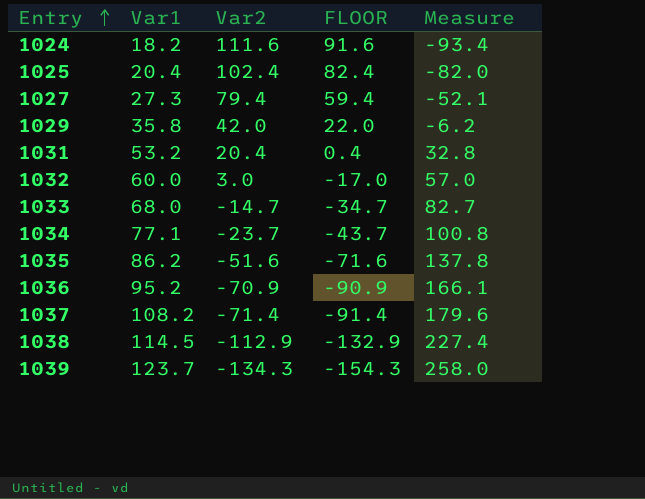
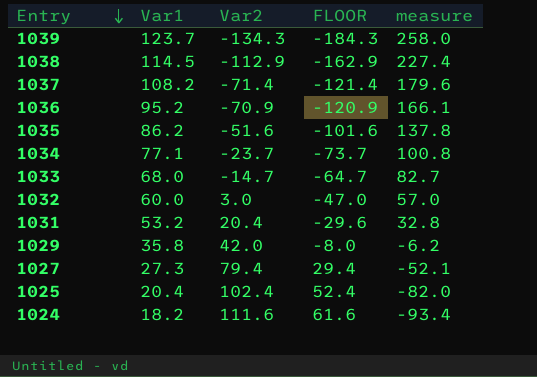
row order: Entry ascending -> Entry descending
column FLOOR | formula: [Var2] - 20 -> [Var2] - 50
column name: Measure -> measure

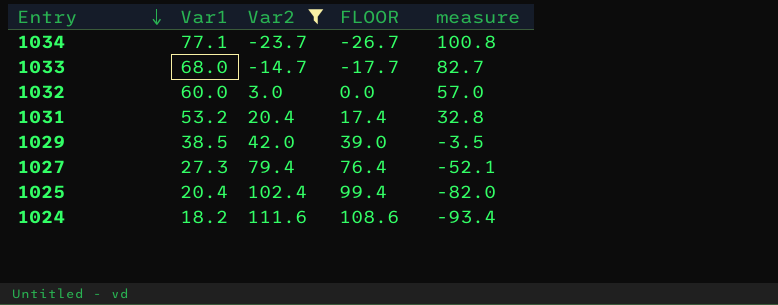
filter: none -> Var2 >= -23.7
column FLOOR | formula: [Var2] - 50 -> [Var2] - 3
1029 | Var1: 35.8 -> 38.5
1029 | measure: -6.2 -> -3.5

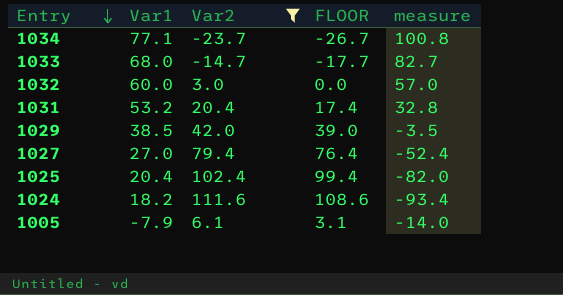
1027 | Var1: 27.3 -> 27.0
1027 | measure: -52.1 -> -52.4
row 1005: none -> -7.9 | 6.1 | 3.1 | -14.0

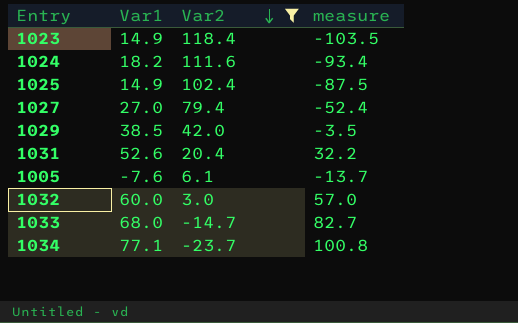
row order: Entry descending -> Var2 descending
column FLOOR | formula: [Var2] - 3 -> none
row 1023: none -> 14.9 | 118.4 | -103.5
1025 | Var1: 20.4 -> 14.9
1025 | measure: -82.0 -> -87.5
1031 | Var1: 53.2 -> 52.6
1031 | measure: 32.8 -> 32.2
1005 | Var1: -7.9 -> -7.6
1005 | measure: -14.0 -> -13.7

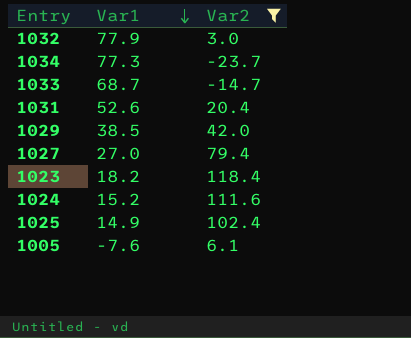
row order: Var2 descending -> Var1 descending
column measure | formula: [Var1] - [Var2] -> none
1032 | Var1: 60.0 -> 77.9
1034 | Var1: 77.1 -> 77.3
1033 | Var1: 68.0 -> 68.7
1023 | Var1: 14.9 -> 18.2
1024 | Var1: 18.2 -> 15.2

